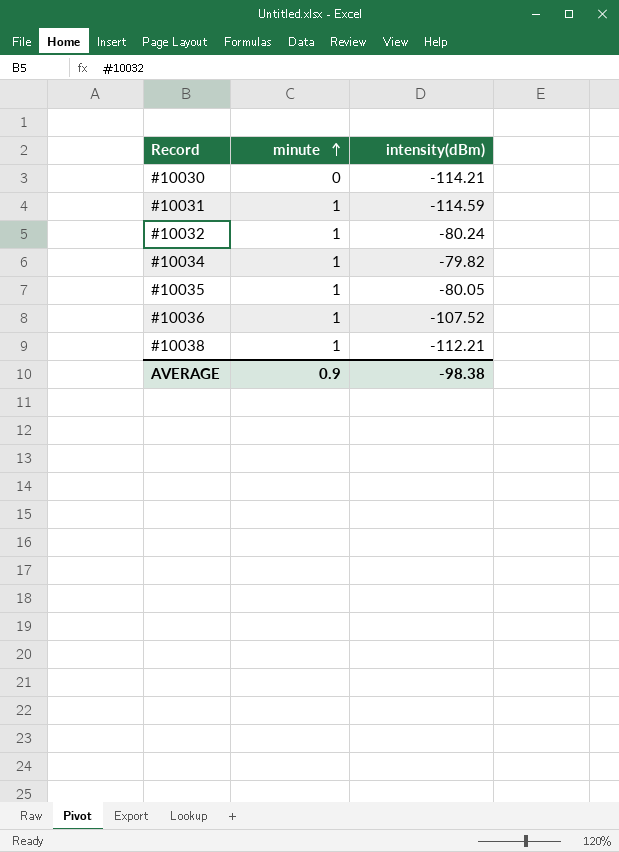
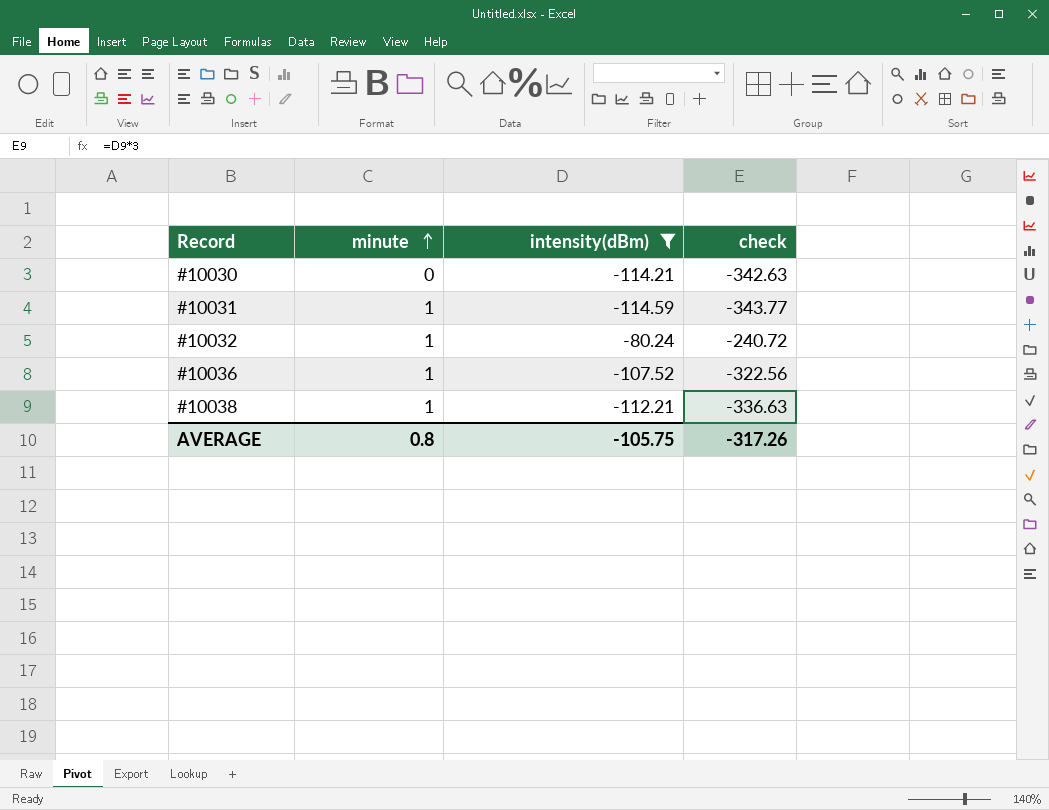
filter: none -> intensity(dBm) <= -80.24
column check | formula: none -> [intensity(dBm)] * 3
AVERAGE | minute: 0.9 -> 0.8
AVERAGE | intensity(dBm): -98.38 -> -105.75

